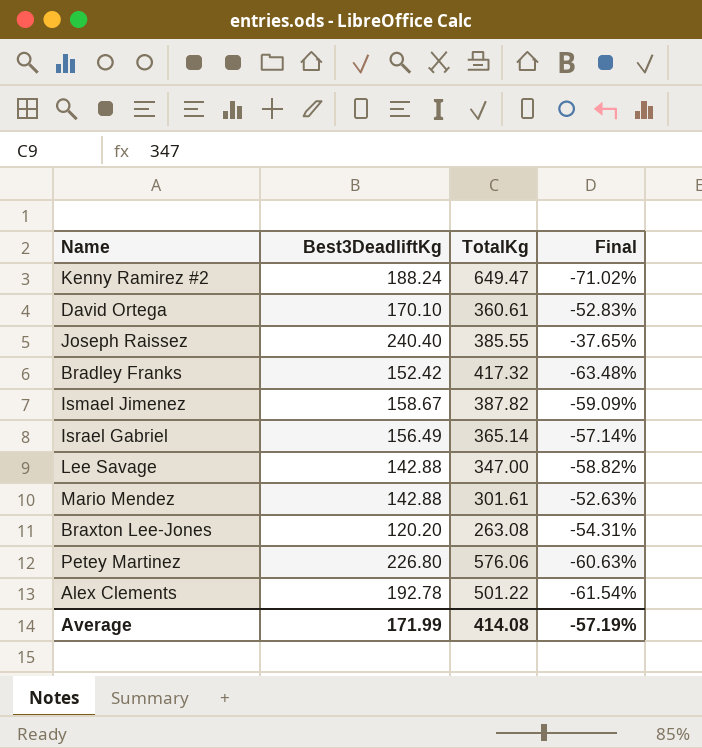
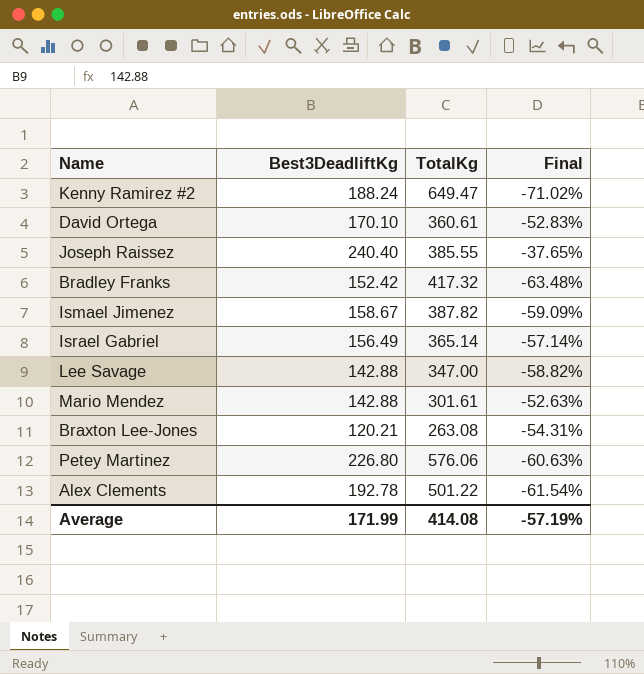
Braxton Lee-Jones | Best3DeadliftKg: 120.20 -> 120.21

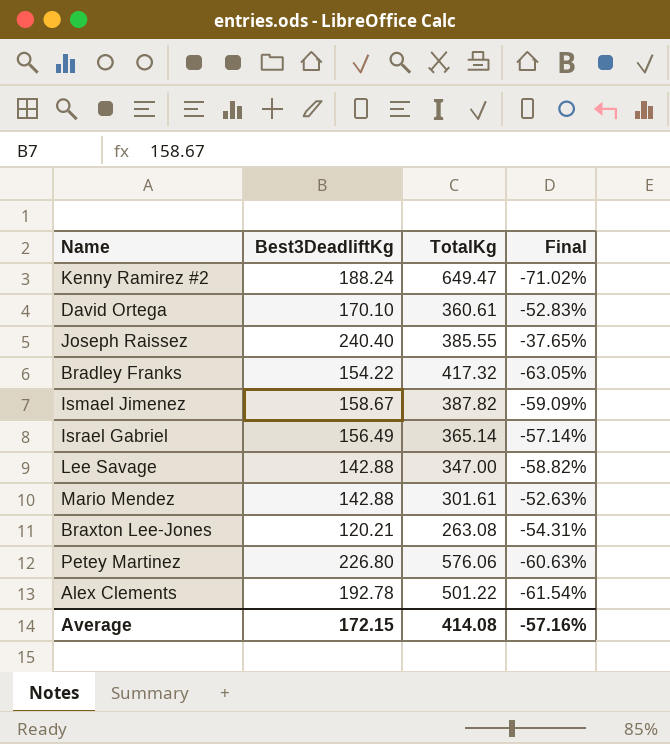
Bradley Franks | Best3DeadliftKg: 152.42 -> 154.22
Bradley Franks | Final: -63.48% -> -63.05%
Average | Best3DeadliftKg: 171.99 -> 172.15
Average | Final: -57.19% -> -57.16%

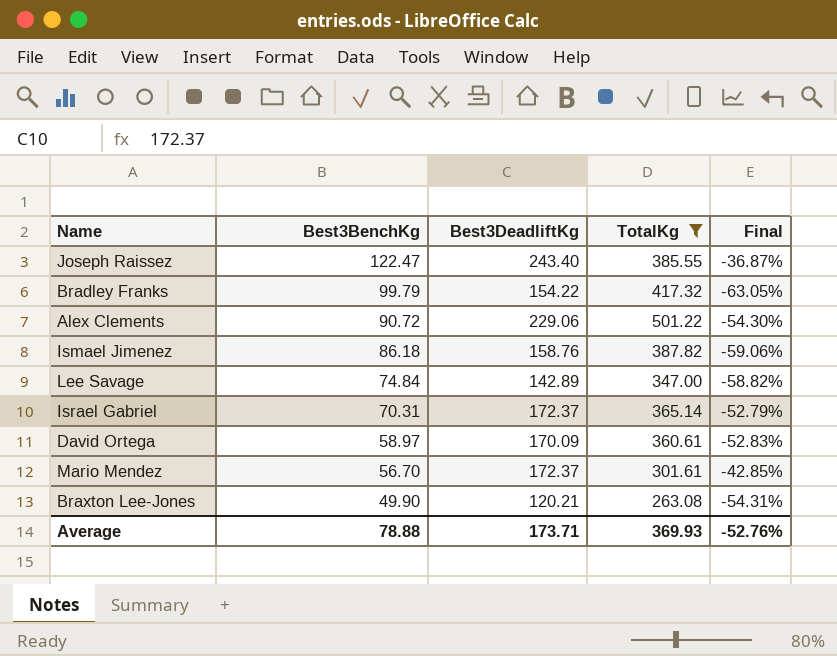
filter: none -> TotalKg <= 501.22
row order: none -> Best3BenchKg descending
column Best3BenchKg | position: none -> 2
Joseph Raissez | Best3DeadliftKg: 240.40 -> 243.40
Joseph Raissez | Final: -37.65% -> -36.87%
Alex Clements | Best3DeadliftKg: 192.78 -> 229.06
Alex Clements | Final: -61.54% -> -54.30%
Ismael Jimenez | Best3DeadliftKg: 158.67 -> 158.76
Ismael Jimenez | Final: -59.09% -> -59.06%
Lee Savage | Best3DeadliftKg: 142.88 -> 142.89
Israel Gabriel | Best3DeadliftKg: 156.49 -> 172.37
Israel Gabriel | Final: -57.14% -> -52.79%
David Ortega | Best3DeadliftKg: 170.10 -> 170.09
Mario Mendez | Best3DeadliftKg: 142.88 -> 172.37
Mario Mendez | Final: -52.63% -> -42.85%
Average | Best3DeadliftKg: 172.15 -> 173.71
Average | TotalKg: 414.08 -> 369.93
Average | Final: -57.16% -> -52.76%

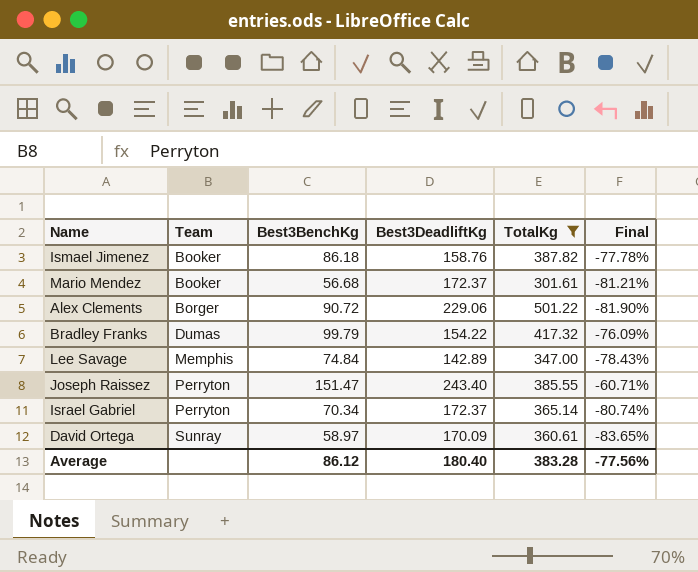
row order: Best3BenchKg descending -> Team ascending
column Team | position: none -> 2
column Final | formula: ([Best3DeadliftKg] - [TotalKg]) / [TotalKg] -> ([Best3BenchKg] - [TotalKg]) / [TotalKg]
row Braxton Lee-Jones: 49.90 | 120.21 | 263.08 | -54.31% -> none
Mario Mendez | Best3BenchKg: 56.70 -> 56.68
Joseph Raissez | Best3BenchKg: 122.47 -> 151.47
Israel Gabriel | Best3BenchKg: 70.31 -> 70.34
Average | Best3BenchKg: 78.88 -> 86.12
Average | Best3DeadliftKg: 173.71 -> 180.40
Average | TotalKg: 369.93 -> 383.28
Average | Final: -52.76% -> -77.56%

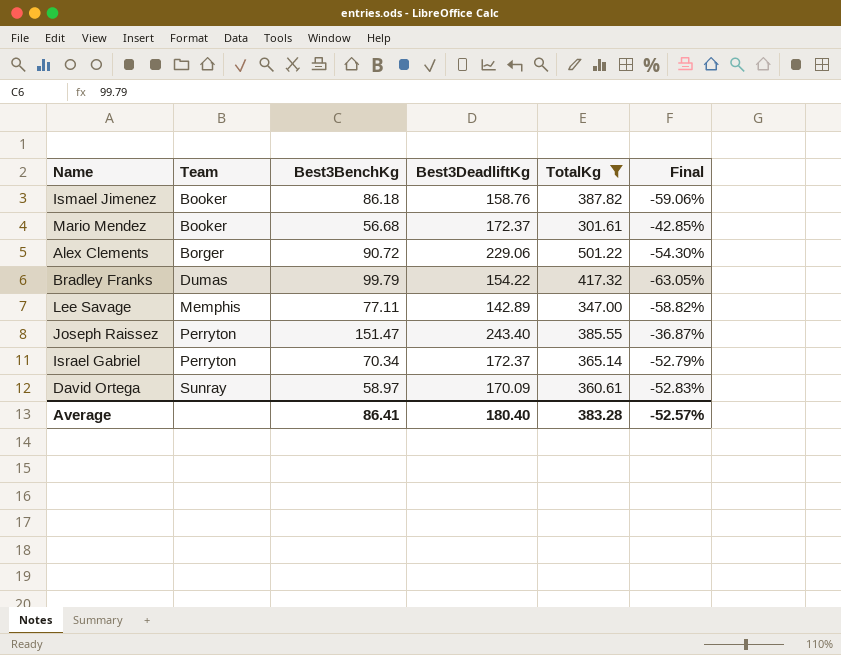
column Final | formula: ([Best3BenchKg] - [TotalKg]) / [TotalKg] -> ([Best3DeadliftKg] - [TotalKg]) / [TotalKg]
Lee Savage | Best3BenchKg: 74.84 -> 77.11
Average | Best3BenchKg: 86.12 -> 86.41
Average | Final: -77.56% -> -52.57%

